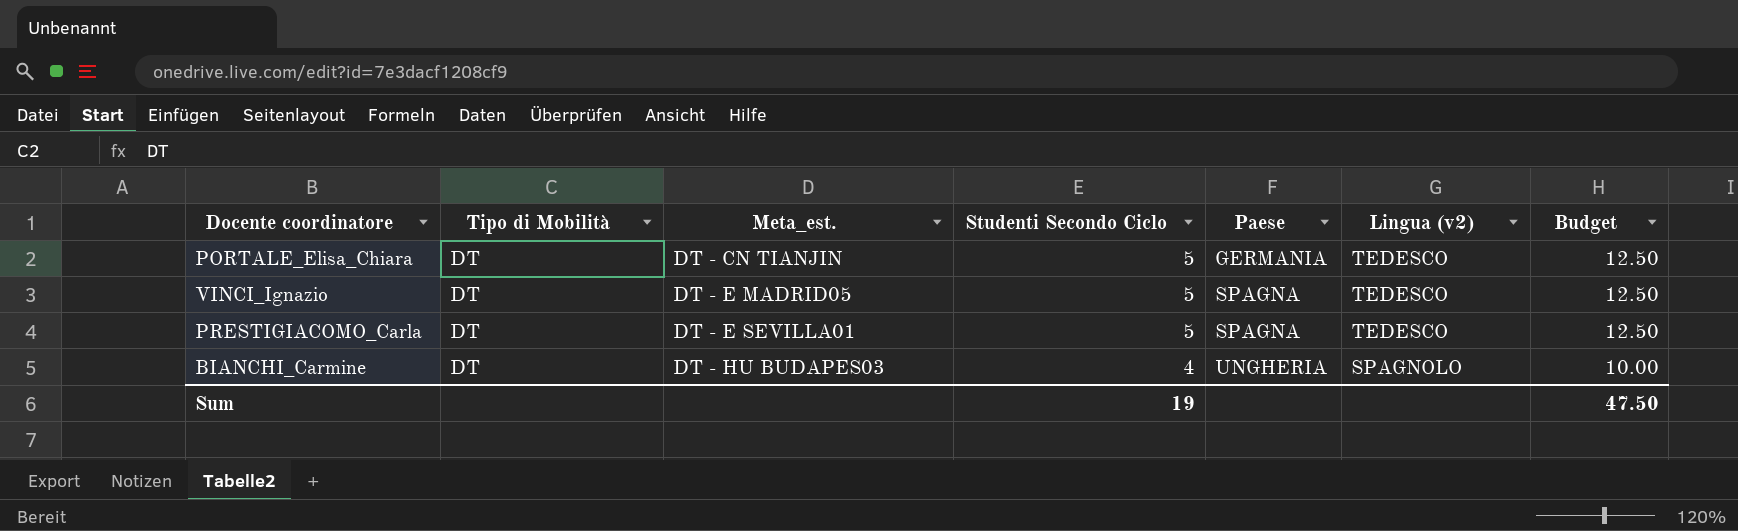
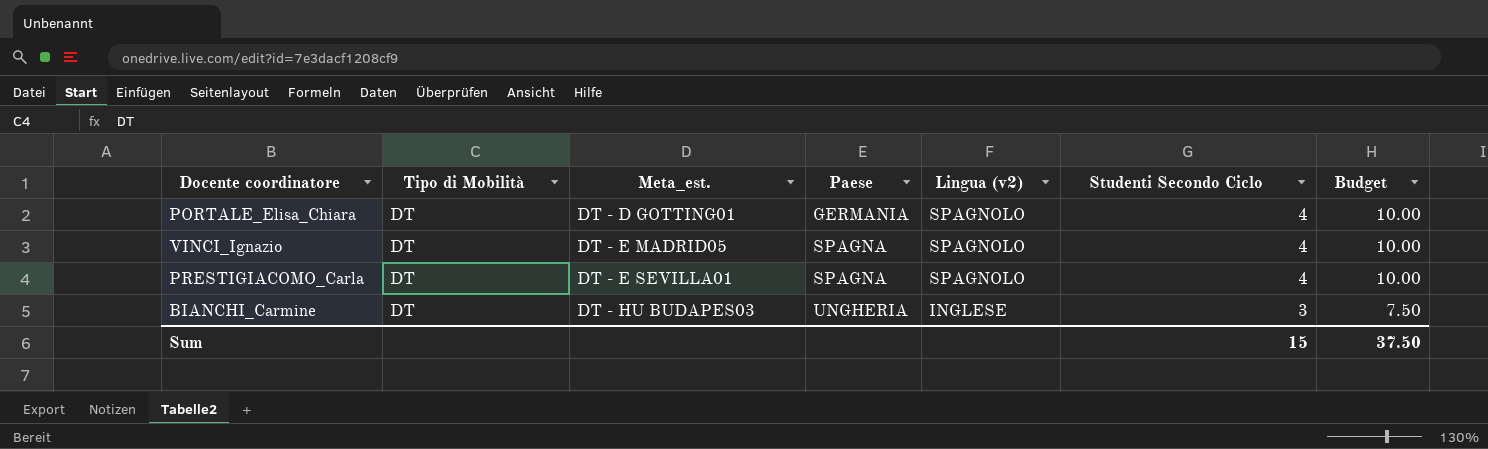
column Studenti Secondo Ciclo | position: 4 -> 6
PORTALE_Elisa_Chiara | Meta_est.: DT - CN TIANJIN -> DT - D GOTTING01
PORTALE_Elisa_Chiara | Lingua (v2): TEDESCO -> SPAGNOLO
PORTALE_Elisa_Chiara | Studenti Secondo Ciclo: 5 -> 4
PORTALE_Elisa_Chiara | Budget: 12.50 -> 10.00
VINCI_Ignazio | Lingua (v2): TEDESCO -> SPAGNOLO
VINCI_Ignazio | Studenti Secondo Ciclo: 5 -> 4
VINCI_Ignazio | Budget: 12.50 -> 10.00
PRESTIGIACOMO_Carla | Lingua (v2): TEDESCO -> SPAGNOLO
PRESTIGIACOMO_Carla | Studenti Secondo Ciclo: 5 -> 4
PRESTIGIACOMO_Carla | Budget: 12.50 -> 10.00
BIANCHI_Carmine | Lingua (v2): SPAGNOLO -> INGLESE
BIANCHI_Carmine | Studenti Secondo Ciclo: 4 -> 3
BIANCHI_Carmine | Budget: 10.00 -> 7.50
Sum | Studenti Secondo Ciclo: 19 -> 15
Sum | Budget: 47.50 -> 37.50

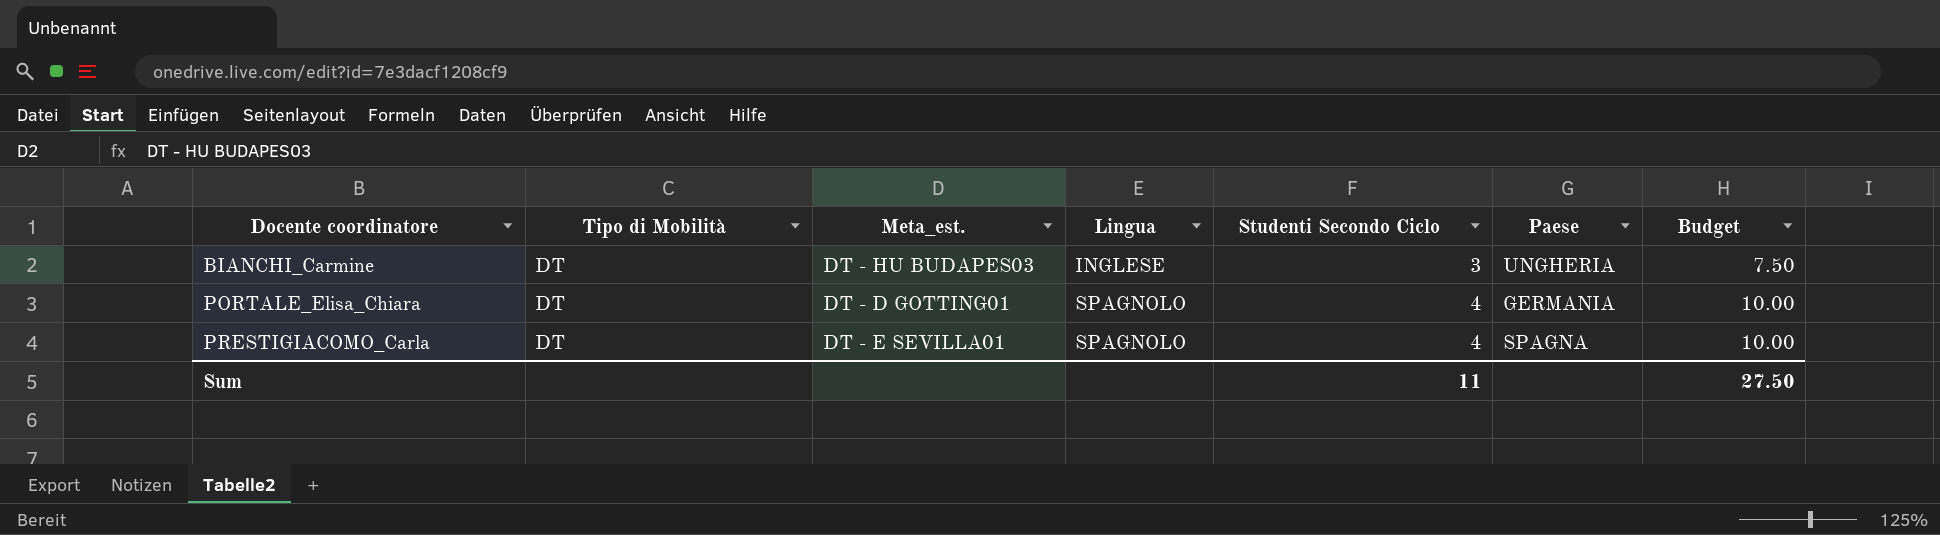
row order: Meta_est. ascending -> Docente coordinatore ascending
column name: Lingua (v2) -> Lingua
column Paese | position: 4 -> 6
row VINCI_Ignazio: DT | DT - E MADRID05 | SPAGNA | SPAGNOLO | 4 | 10.00 -> none
Sum | Studenti Secondo Ciclo: 15 -> 11
Sum | Budget: 37.50 -> 27.50

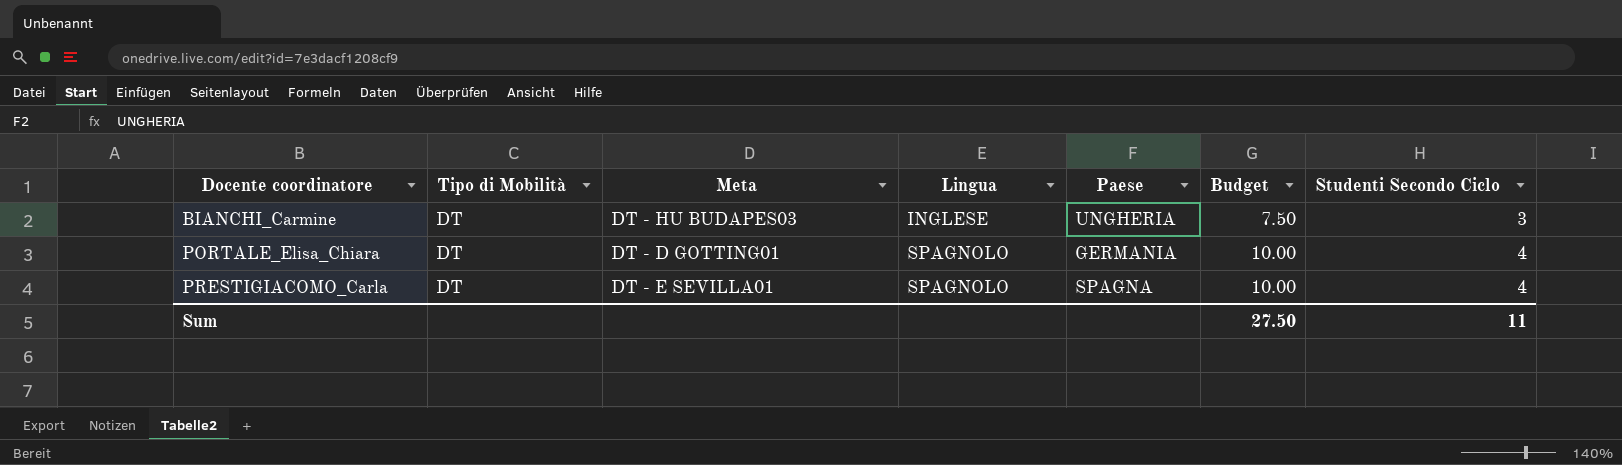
column name: Meta_est. -> Meta
column Studenti Secondo Ciclo | position: 5 -> 7

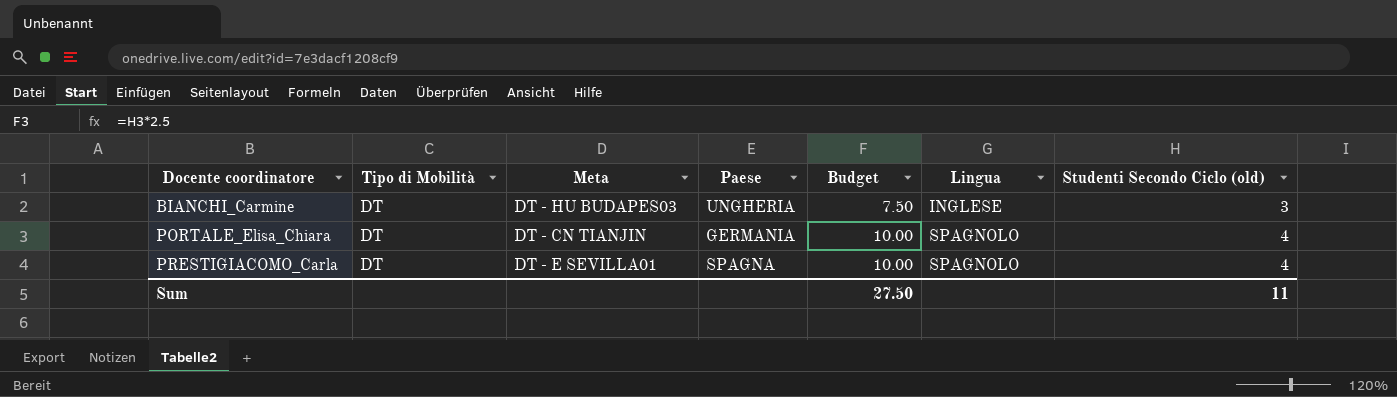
column Lingua | position: 4 -> 6
column name: Studenti Secondo Ciclo -> Studenti Secondo Ciclo (old)
PORTALE_Elisa_Chiara | Meta: DT - D GOTTING01 -> DT - CN TIANJIN

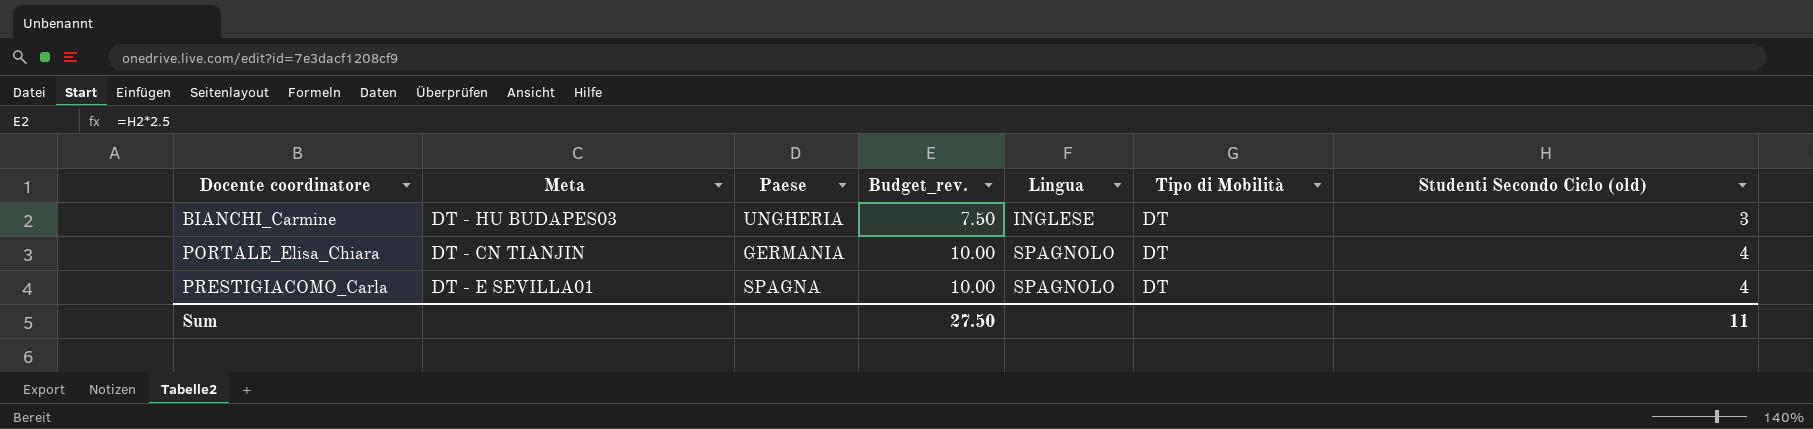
column name: Budget -> Budget_rev.
column Tipo di Mobilità | position: 2 -> 6

